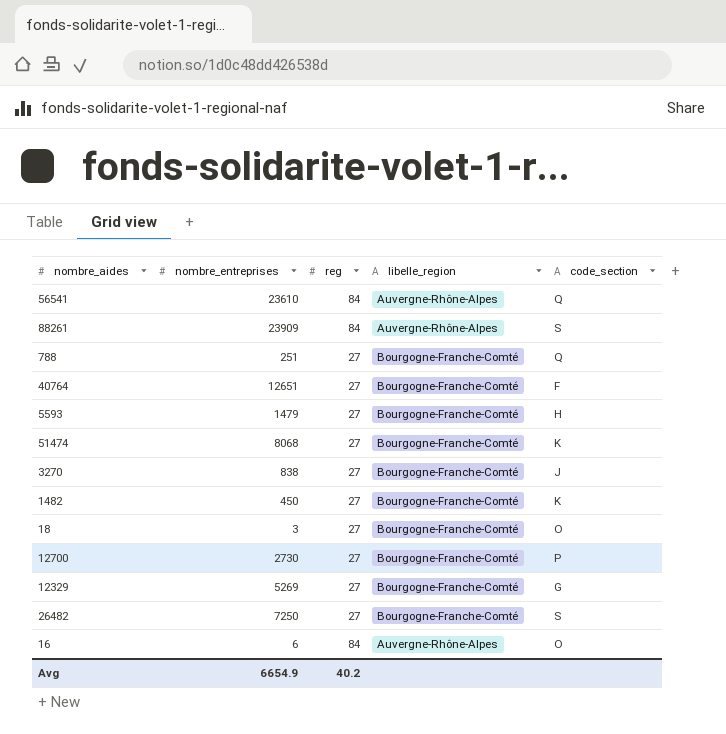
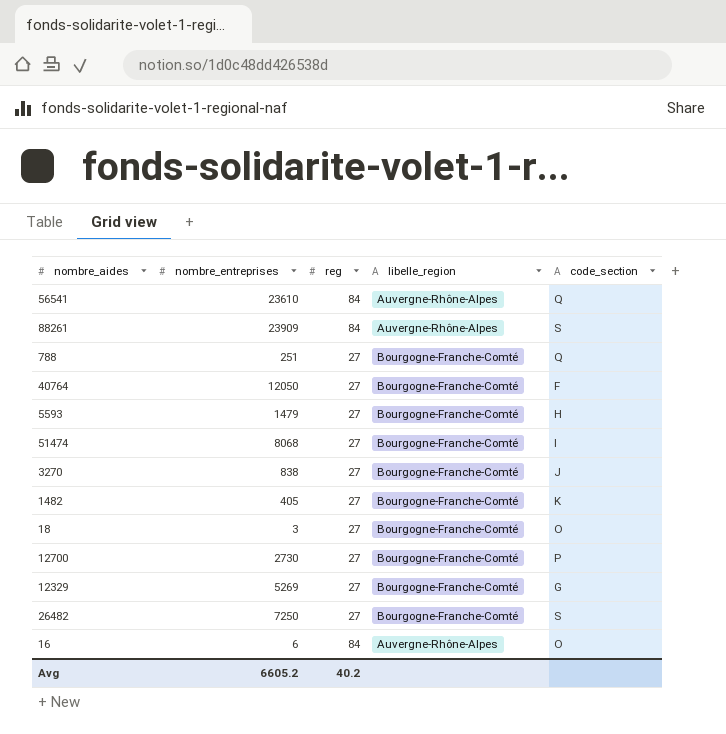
40764 | nombre_entreprises: 12651 -> 12050
51474 | code_section: K -> I
1482 | nombre_entreprises: 450 -> 405
Avg | nombre_entreprises: 6654.9 -> 6605.2

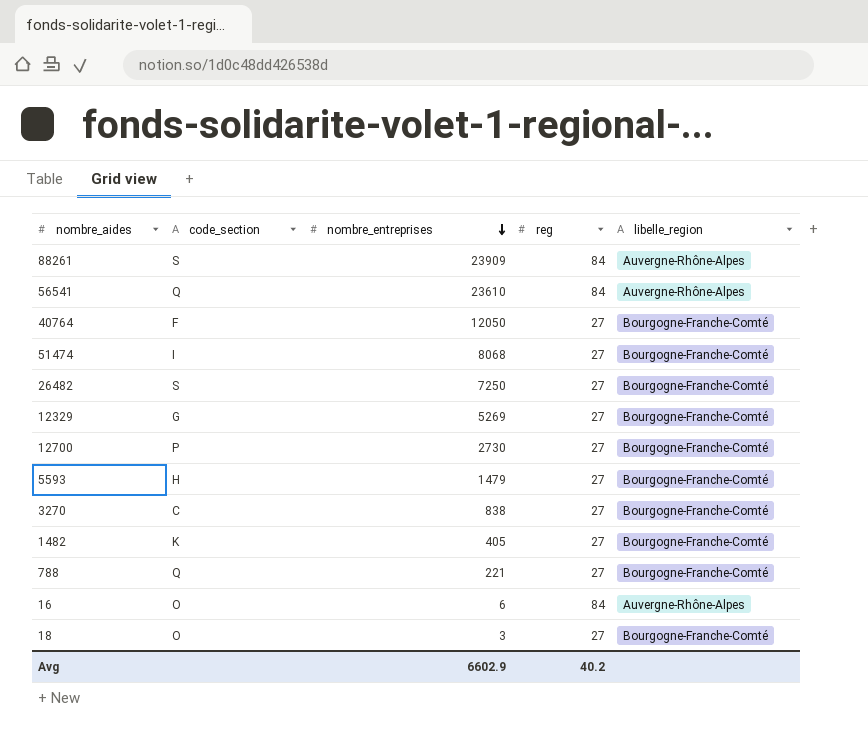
row order: none -> nombre_entreprises descending
column code_section | position: 5 -> 2
3270 | code_section: J -> C
788 | nombre_entreprises: 251 -> 221
Avg | nombre_entreprises: 6605.2 -> 6602.9

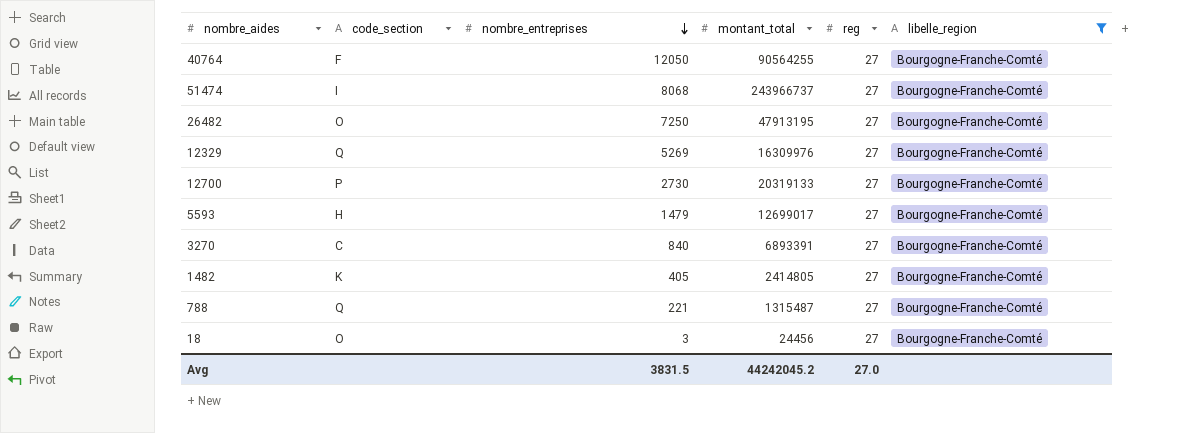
filter: none -> libelle_region = Bourgogne-Franche-Comté
column montant_total | position: none -> 4
26482 | code_section: S -> O
12329 | code_section: G -> Q
3270 | nombre_entreprises: 838 -> 840
Avg | nombre_entreprises: 6602.9 -> 3831.5
Avg | reg: 40.2 -> 27.0

